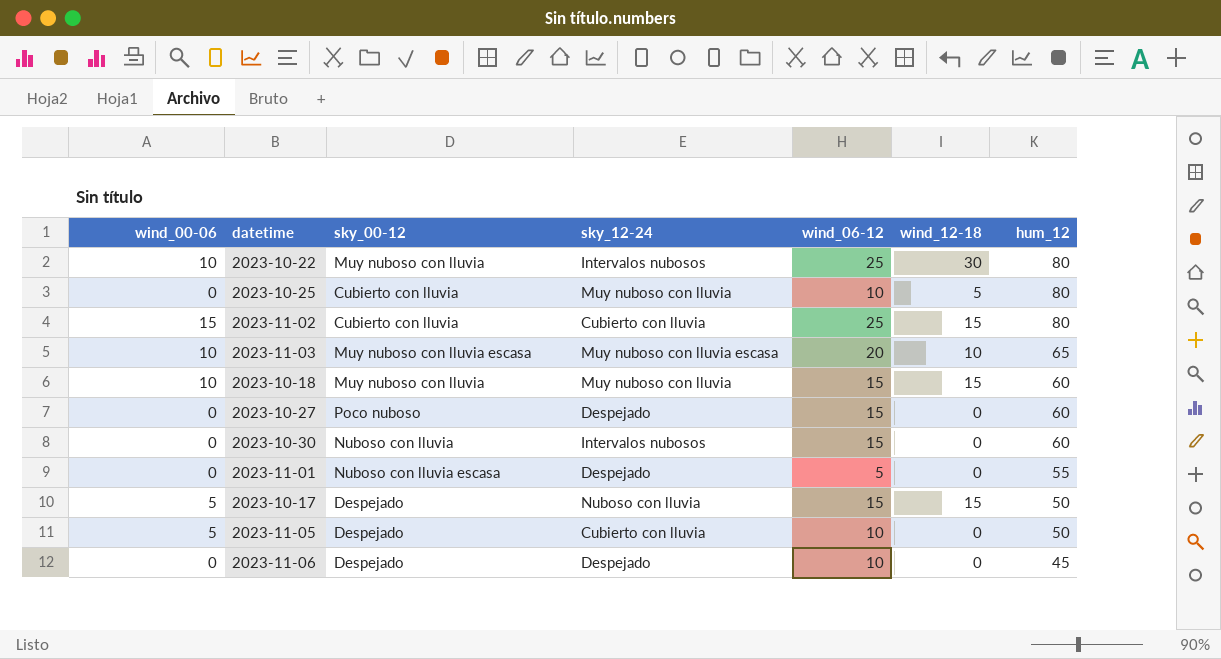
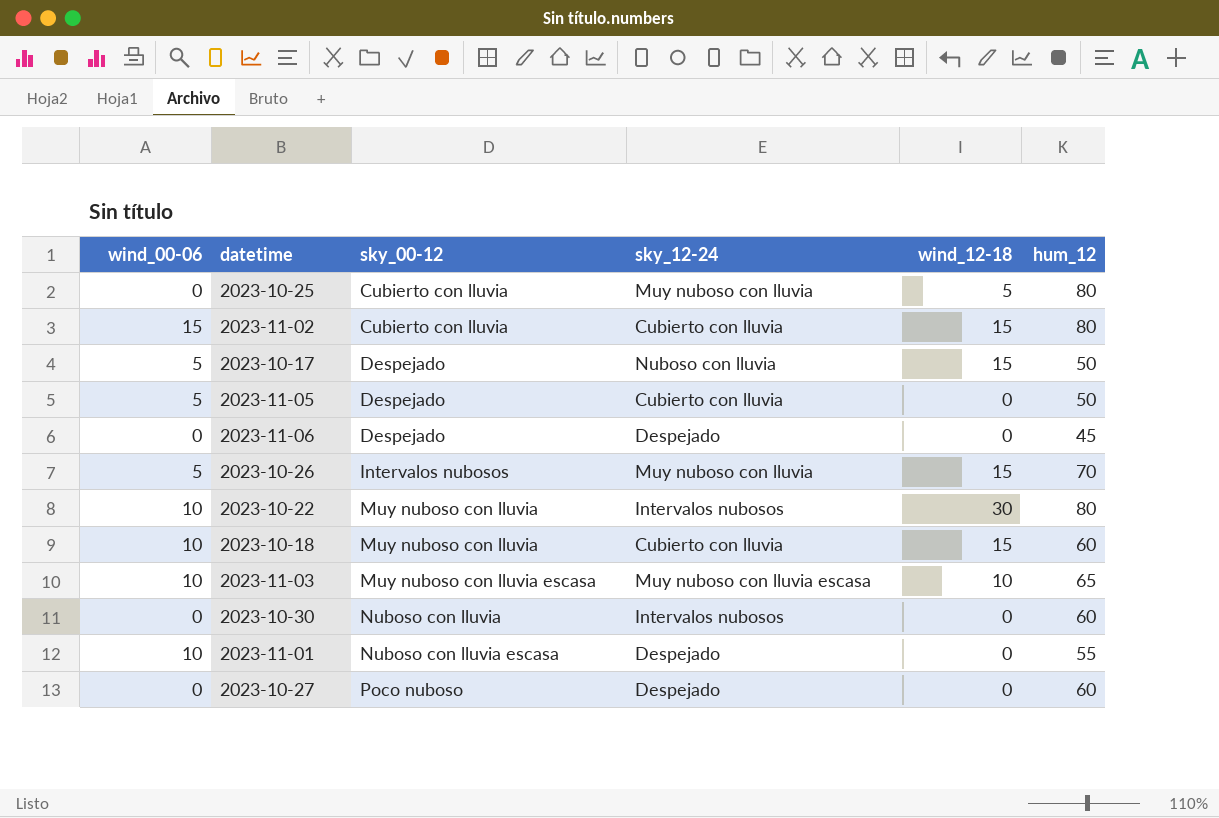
row order: hum_12 descending -> sky_00-12 ascending
column wind_06-12 | position: 5 -> none
row 2023-10-26: none -> 5 | Intervalos nubosos | Muy nuboso con lluvia | 15 | 70
2023-10-18 | sky_12-24: Muy nuboso con lluvia -> Cubierto con lluvia
2023-11-01 | wind_00-06: 0 -> 10

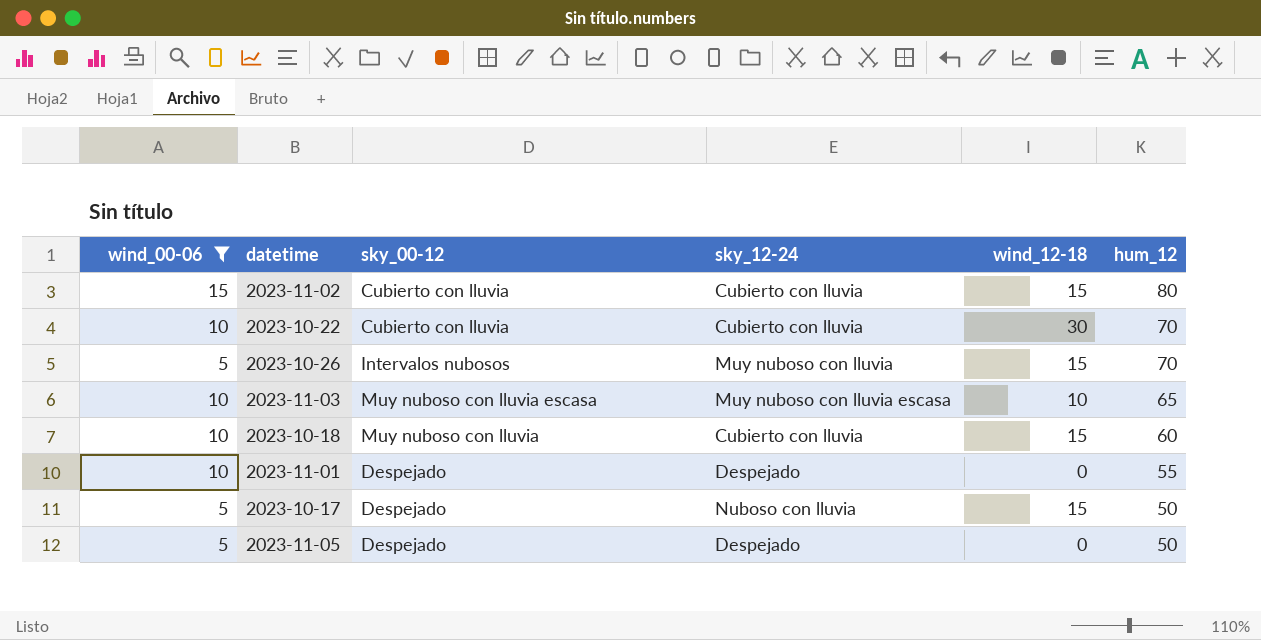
filter: none -> wind_00-06 != 0
row order: sky_00-12 ascending -> hum_12 descending
2023-10-22 | sky_00-12: Muy nuboso con lluvia -> Cubierto con lluvia
2023-10-22 | sky_12-24: Intervalos nubosos -> Cubierto con lluvia
2023-10-22 | hum_12: 80 -> 70
2023-11-01 | sky_00-12: Nuboso con lluvia escasa -> Despejado
2023-11-05 | sky_12-24: Cubierto con lluvia -> Despejado

